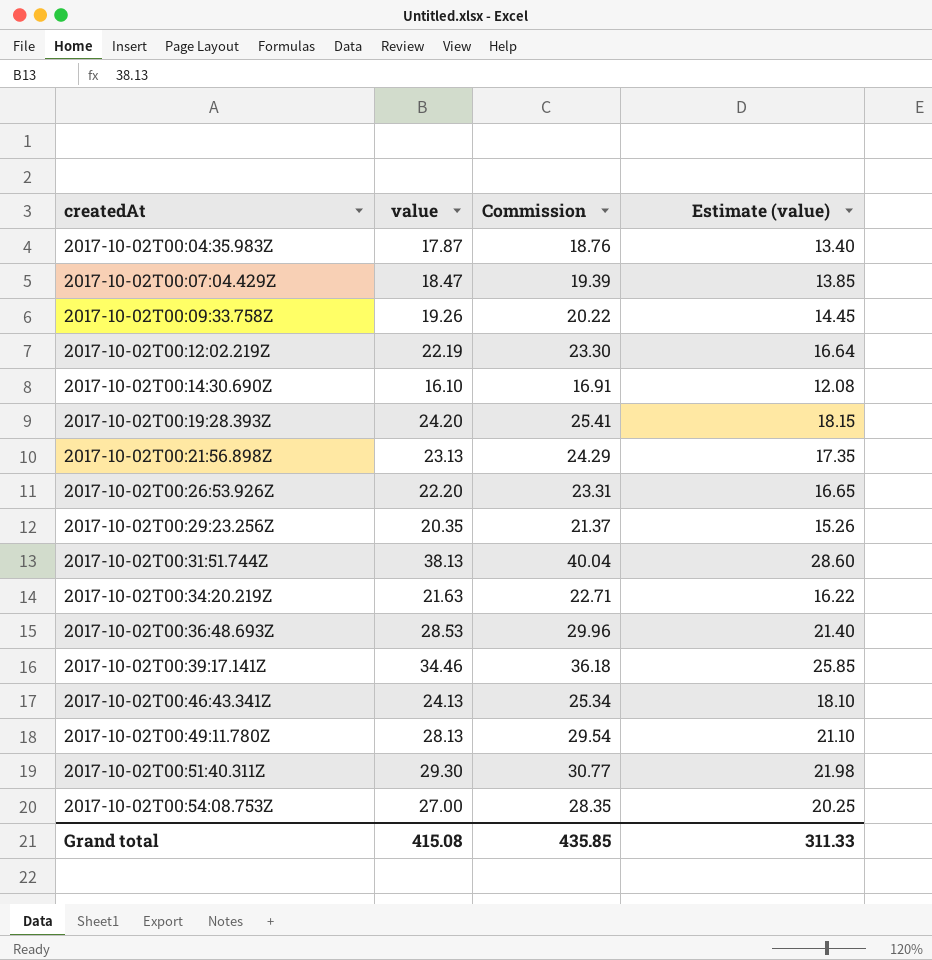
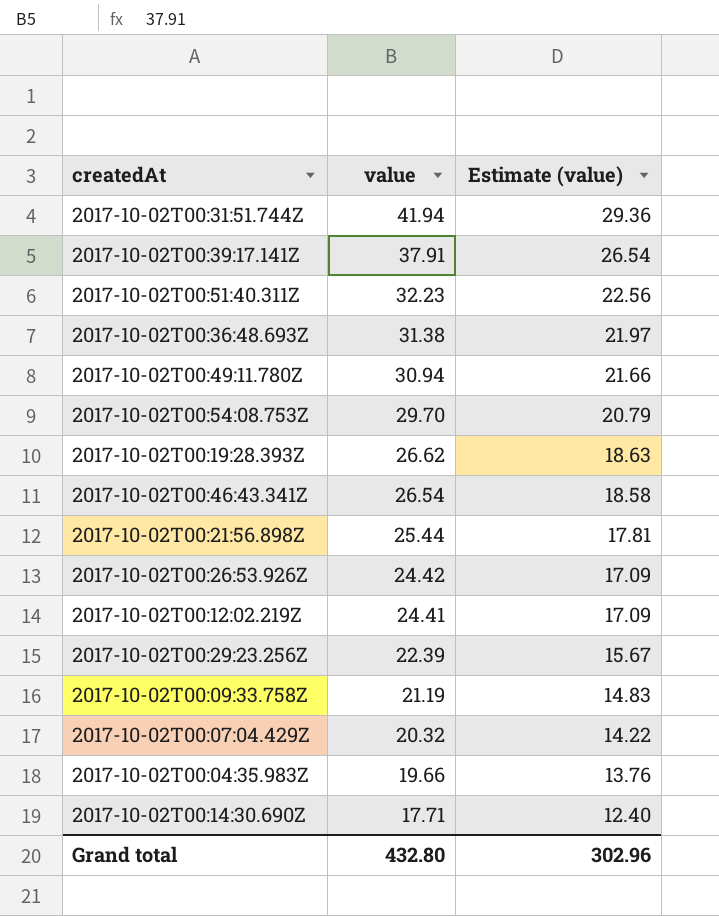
row order: createdAt ascending -> value descending
column Commission | formula: [value] * 1.05 -> none
column Estimate (value) | formula: [value] * 0.75 -> [value] * 0.7
row 2017-10-02T00:34:20.219Z: 21.63 | 22.71 | 16.22 -> none
2017-10-02T00:31:51.744Z | value: 38.13 -> 41.94
2017-10-02T00:39:17.141Z | value: 34.46 -> 37.91
2017-10-02T00:51:40.311Z | value: 29.30 -> 32.23
2017-10-02T00:36:48.693Z | value: 28.53 -> 31.38
2017-10-02T00:49:11.780Z | value: 28.13 -> 30.94
2017-10-02T00:54:08.753Z | value: 27.00 -> 29.70
2017-10-02T00:19:28.393Z | value: 24.20 -> 26.62
2017-10-02T00:46:43.341Z | value: 24.13 -> 26.54
2017-10-02T00:21:56.898Z | value: 23.13 -> 25.44
2017-10-02T00:26:53.926Z | value: 22.20 -> 24.42
2017-10-02T00:12:02.219Z | value: 22.19 -> 24.41
2017-10-02T00:29:23.256Z | value: 20.35 -> 22.39
2017-10-02T00:09:33.758Z | value: 19.26 -> 21.19
2017-10-02T00:07:04.429Z | value: 18.47 -> 20.32
2017-10-02T00:04:35.983Z | value: 17.87 -> 19.66
2017-10-02T00:14:30.690Z | value: 16.10 -> 17.71
Grand total | value: 415.08 -> 432.80
Grand total | Estimate (value): 311.33 -> 302.96

